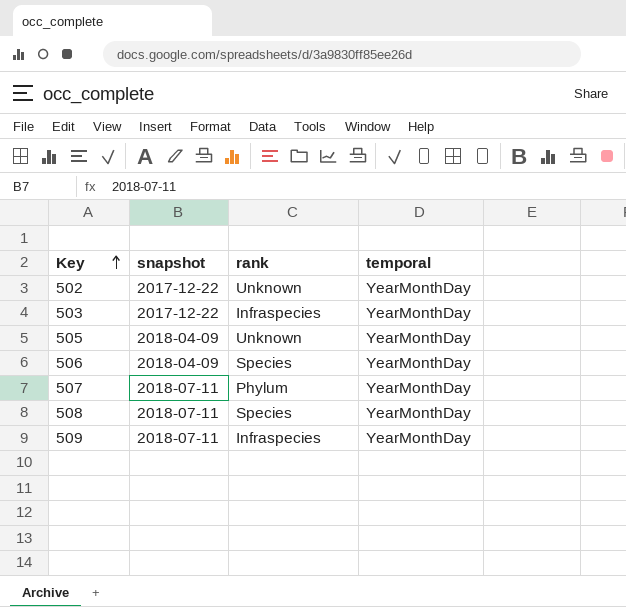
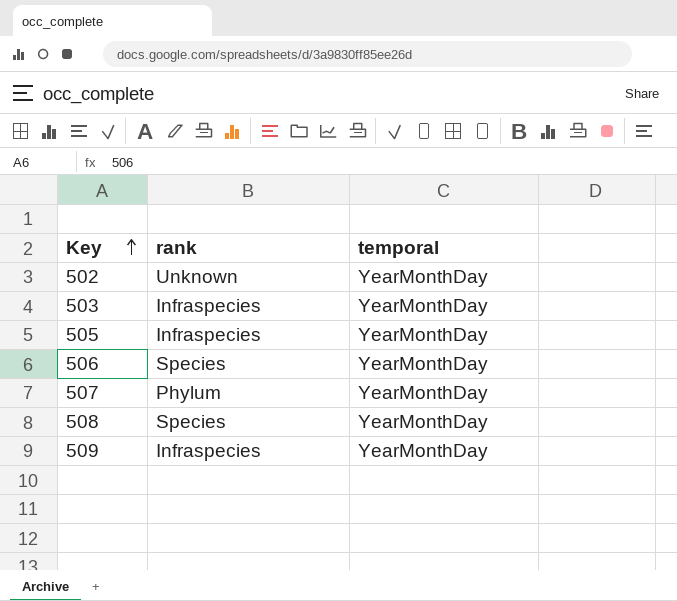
column snapshot | position: 2 -> none
505 | rank: Unknown -> Infraspecies

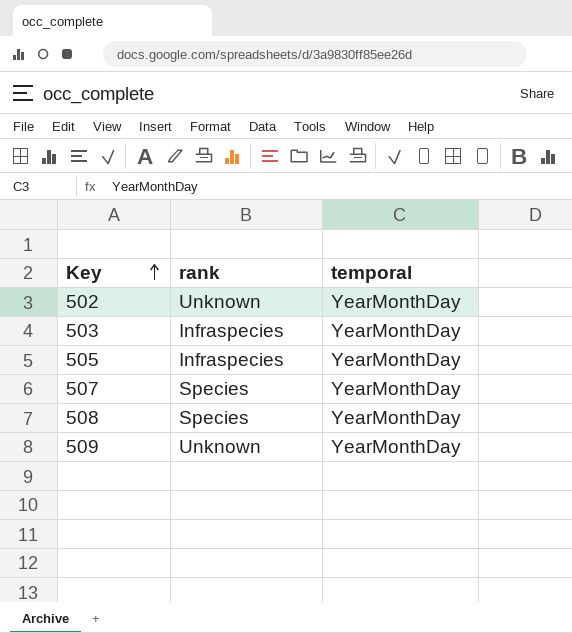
row 506: Species | YearMonthDay -> none
507 | rank: Phylum -> Species
509 | rank: Infraspecies -> Unknown

